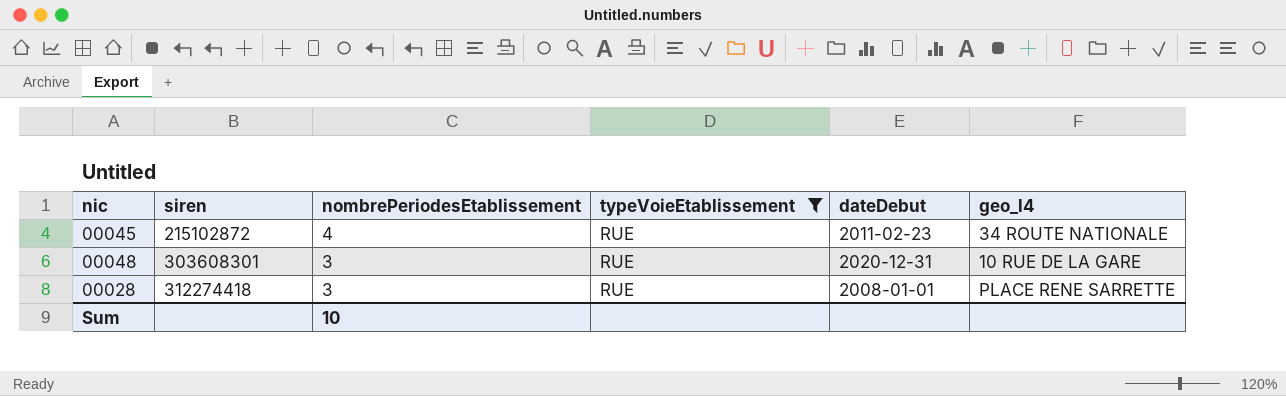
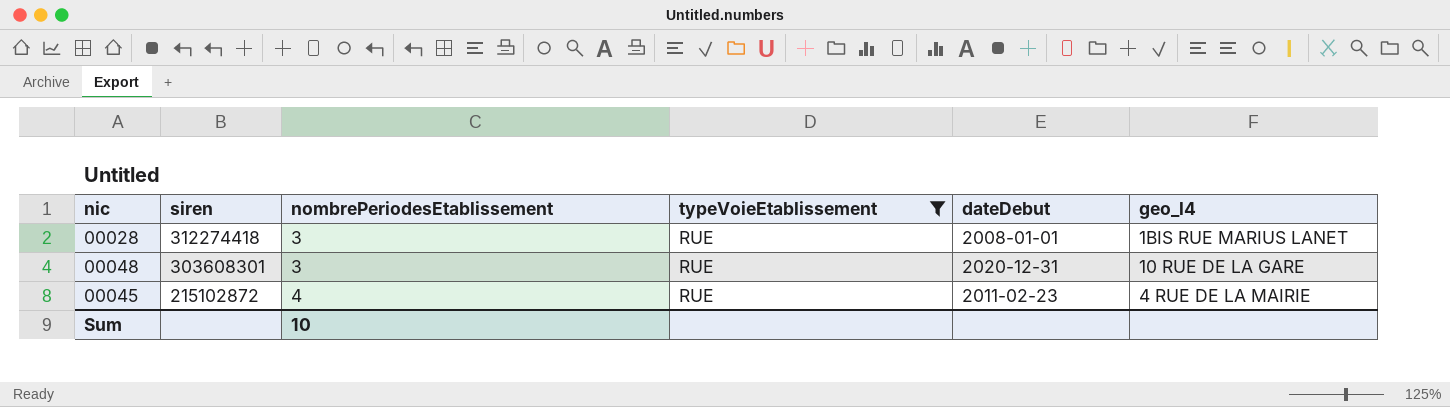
row order: siren ascending -> siren descending
00028 | geo_l4: PLACE RENE SARRETTE -> 1BIS RUE MARIUS LANET
00045 | geo_l4: 34 ROUTE NATIONALE -> 4 RUE DE LA MAIRIE

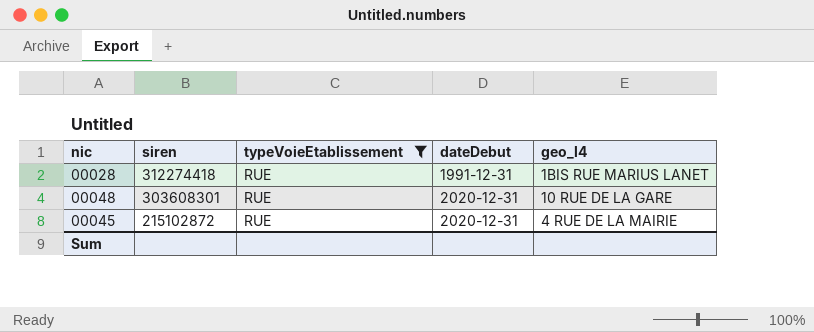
column nombrePeriodesEtablissement | position: 3 -> none
00028 | dateDebut: 2008-01-01 -> 1991-12-31
00045 | dateDebut: 2011-02-23 -> 2020-12-31

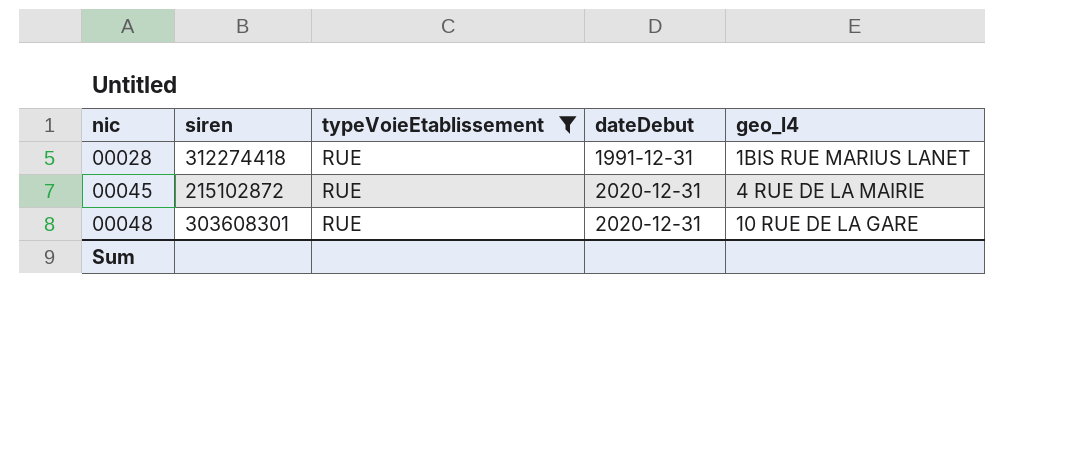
row order: siren descending -> nic ascending

